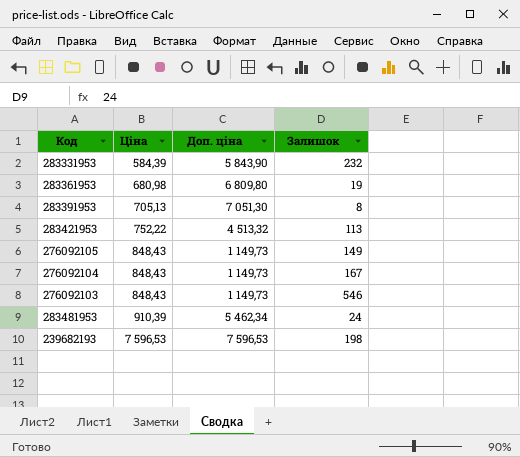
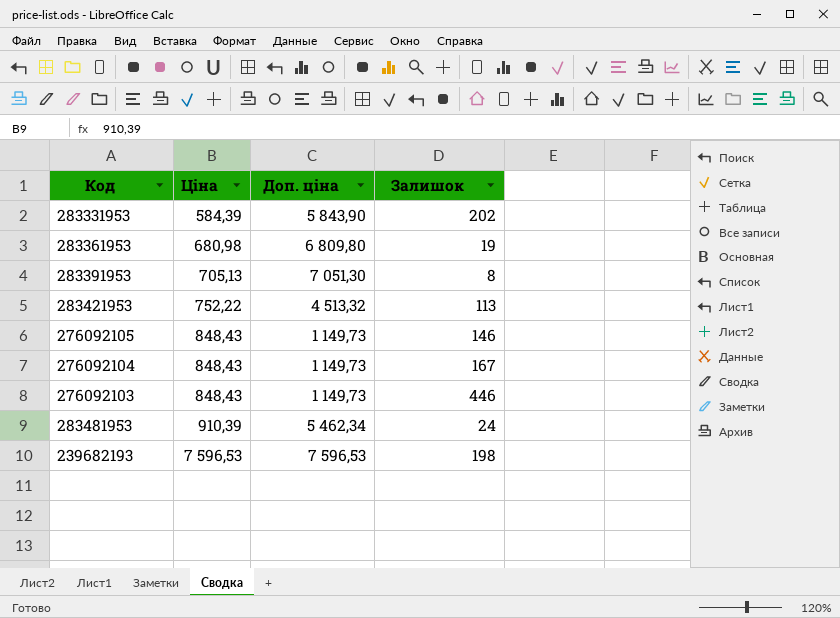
283331953 | Залишок: 232 -> 202
276092105 | Залишок: 149 -> 146
276092103 | Залишок: 546 -> 446

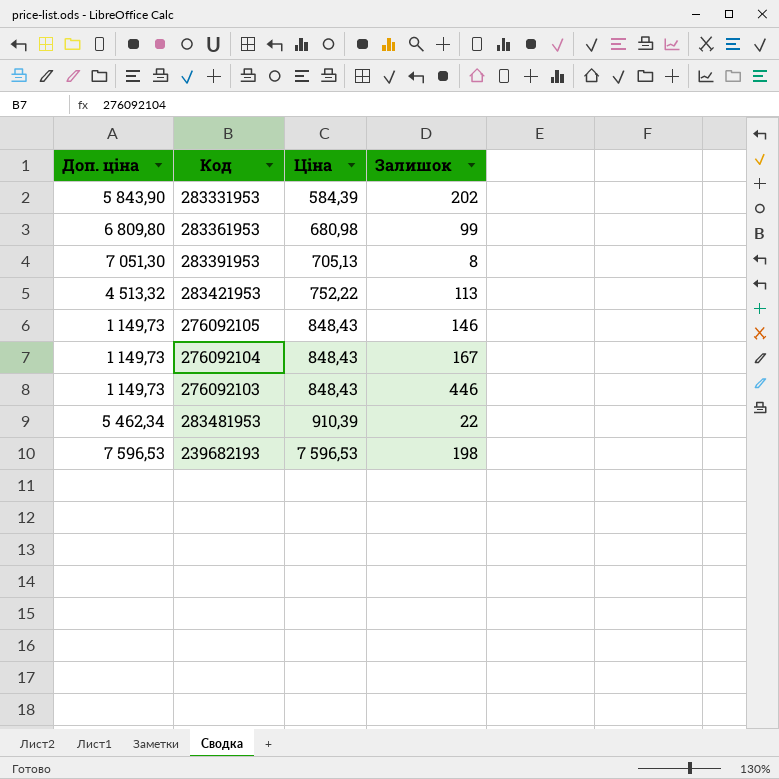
column Доп. ціна | position: 3 -> 1
283361953 | Залишок: 19 -> 99
283481953 | Залишок: 24 -> 22

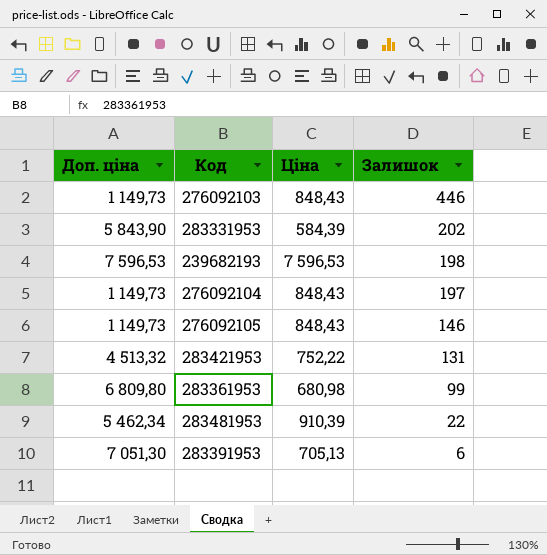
row order: Ціна ascending -> Залишок descending
276092104 | Залишок: 167 -> 197
283421953 | Залишок: 113 -> 131
283391953 | Залишок: 8 -> 6

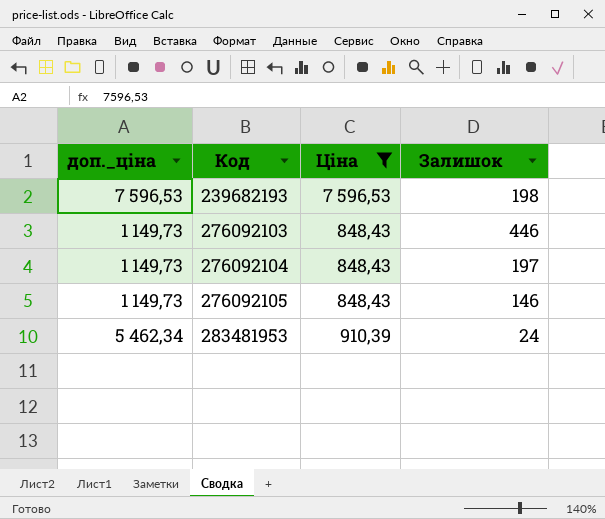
filter: none -> Ціна >= 848,43
row order: Залишок descending -> Код ascending
column name: Доп. ціна -> доп._ціна
283481953 | Залишок: 22 -> 24

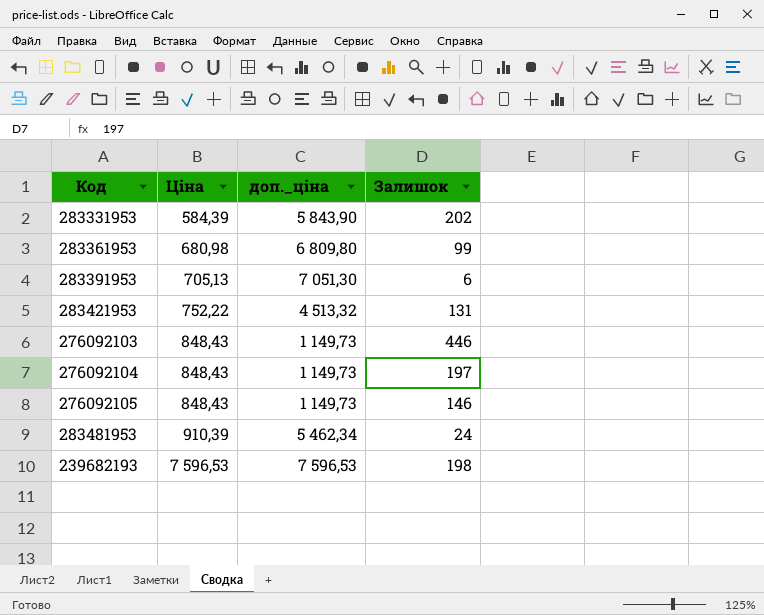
filter: Ціна >= 848,43 -> none
row order: Код ascending -> Ціна ascending
column доп._ціна | position: 1 -> 3

